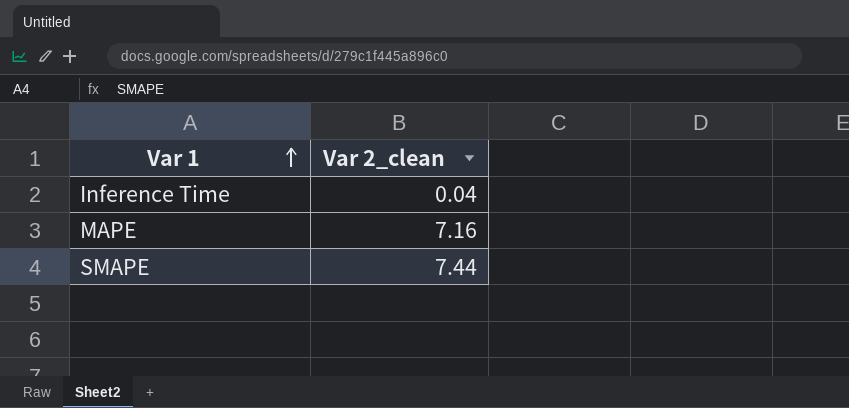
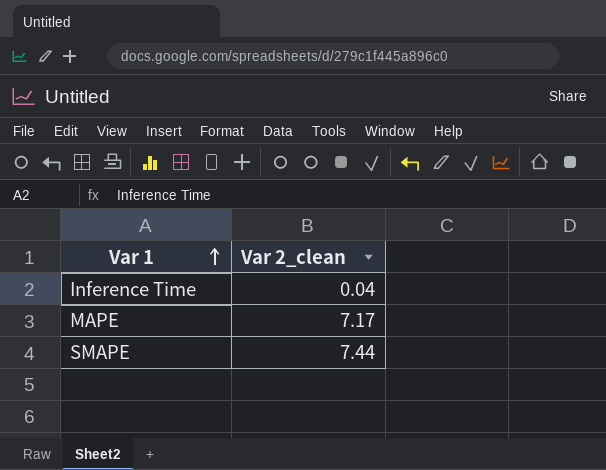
MAPE | Var 2_clean: 7.16 -> 7.17

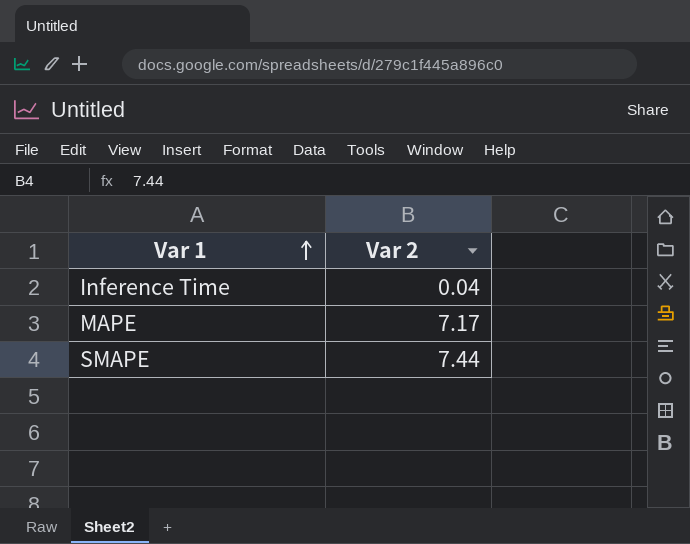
column name: Var 2_clean -> Var 2

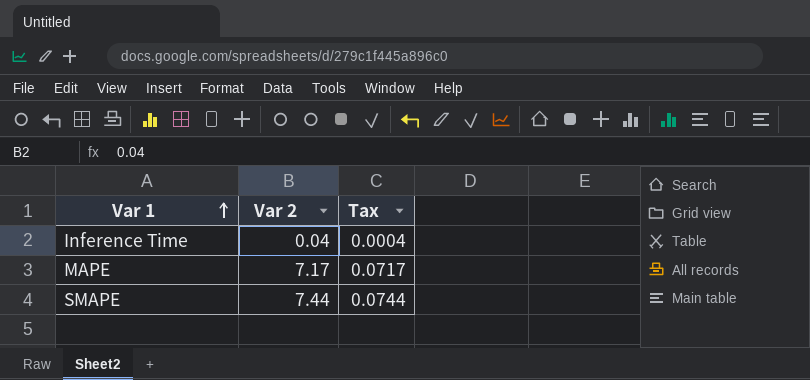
column Tax | formula: none -> [Var 2] * 0.01

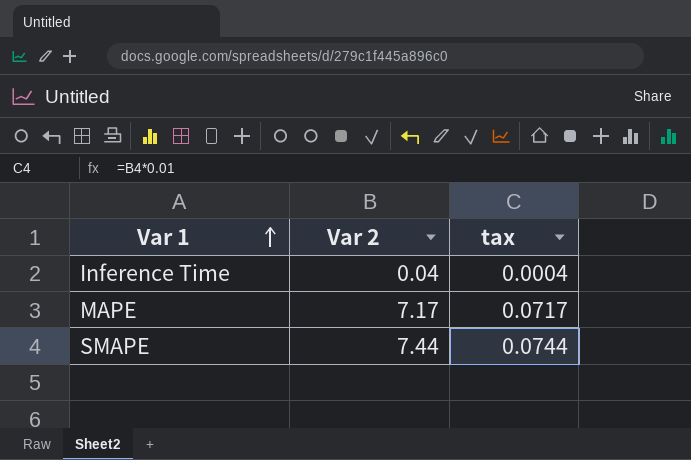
column name: Tax -> tax

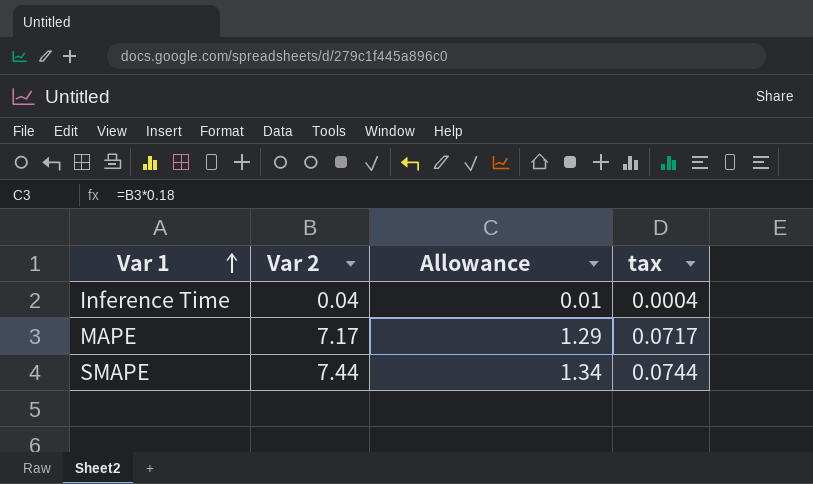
column Allowance | formula: none -> [Var 2] * 0.18

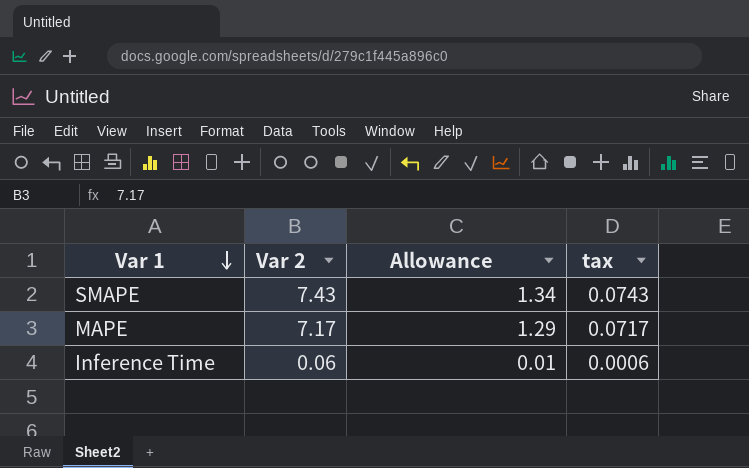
row order: Var 1 ascending -> Var 1 descending
SMAPE | Var 2: 7.44 -> 7.43
SMAPE | tax: 0.0744 -> 0.0743
Inference Time | Var 2: 0.04 -> 0.06
Inference Time | tax: 0.0004 -> 0.0006

